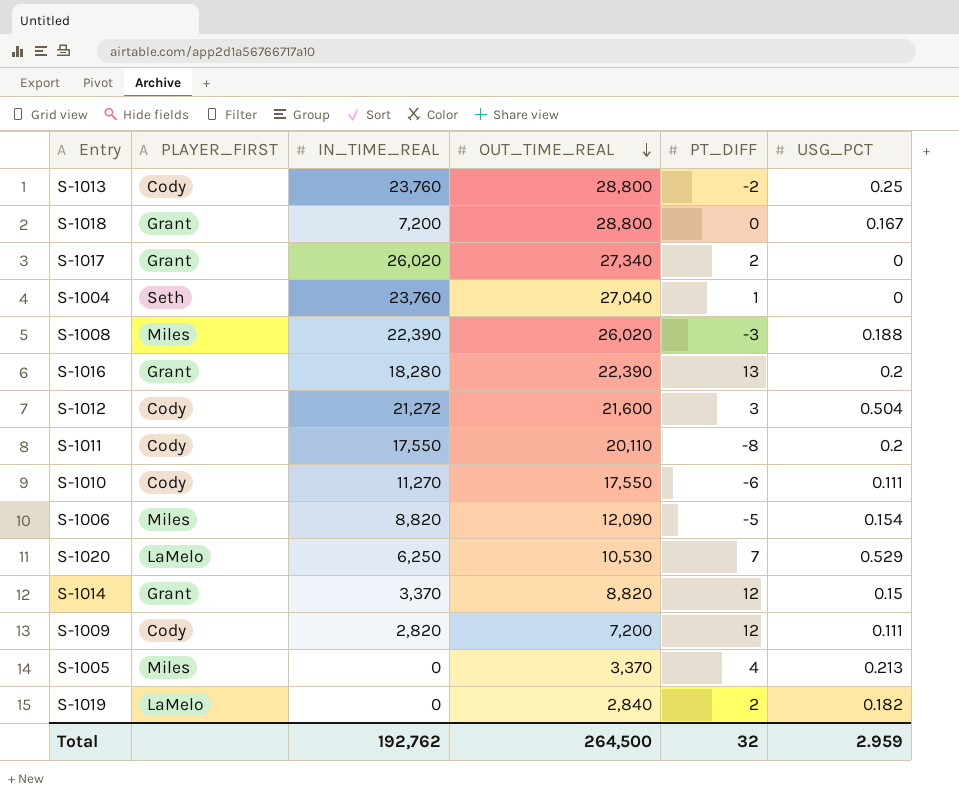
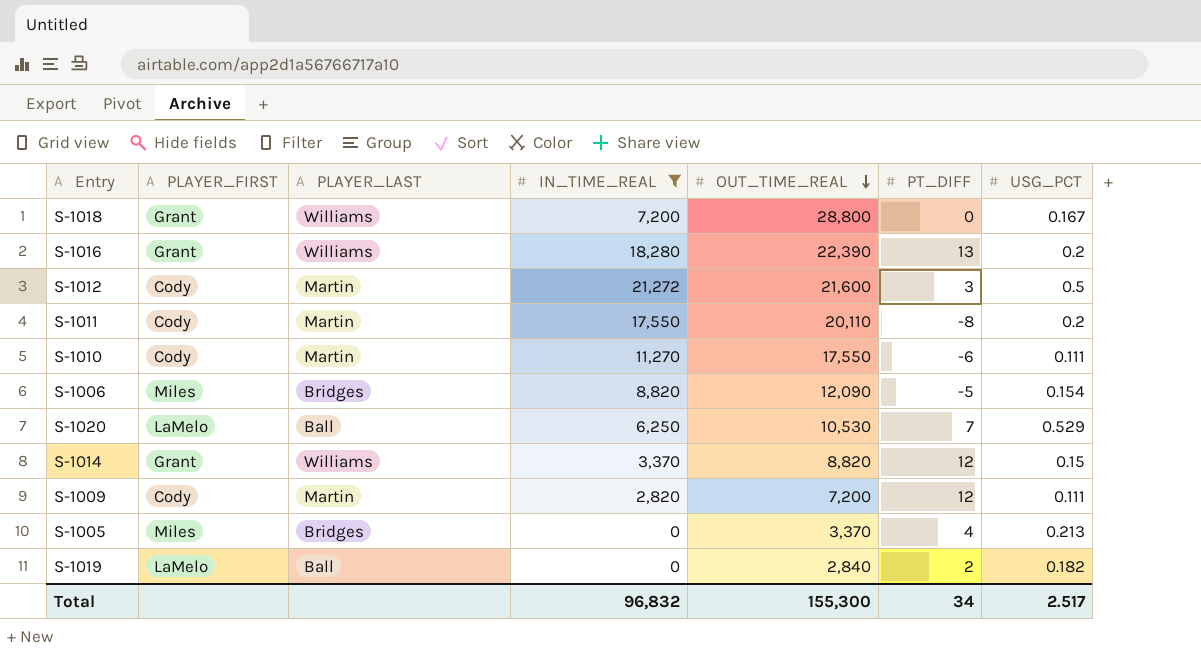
filter: none -> IN_TIME_REAL <= 21,272
column PLAYER_LAST | position: none -> 3
S-1012 | USG_PCT: 0.504 -> 0.5
Total | IN_TIME_REAL: 192,762 -> 96,832
Total | OUT_TIME_REAL: 264,500 -> 155,300
Total | PT_DIFF: 32 -> 34
Total | USG_PCT: 2.959 -> 2.517

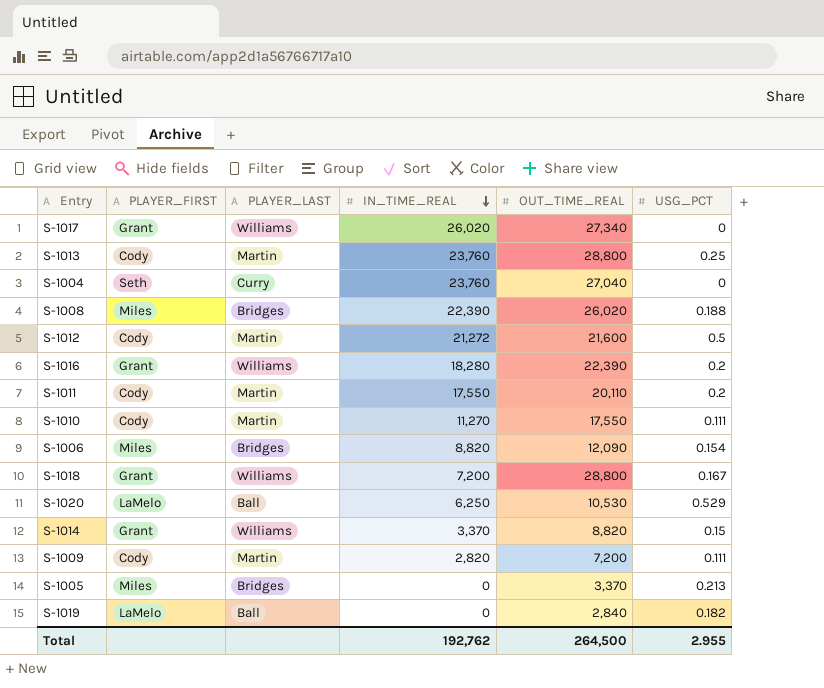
filter: IN_TIME_REAL <= 21,272 -> none
row order: OUT_TIME_REAL descending -> IN_TIME_REAL descending
column PT_DIFF | position: 6 -> none
Total | IN_TIME_REAL: 96,832 -> 192,762
Total | OUT_TIME_REAL: 155,300 -> 264,500
Total | USG_PCT: 2.517 -> 2.955

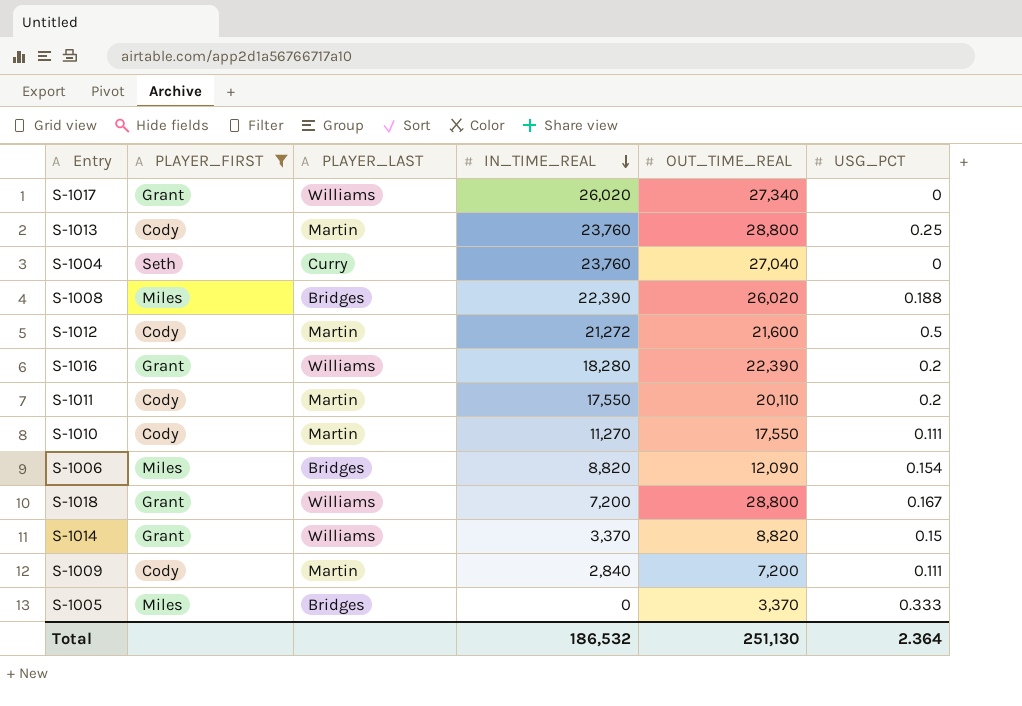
filter: none -> PLAYER_FIRST != LaMelo
S-1009 | IN_TIME_REAL: 2,820 -> 2,840
S-1005 | USG_PCT: 0.213 -> 0.333
Total | IN_TIME_REAL: 192,762 -> 186,532
Total | OUT_TIME_REAL: 264,500 -> 251,130
Total | USG_PCT: 2.955 -> 2.364

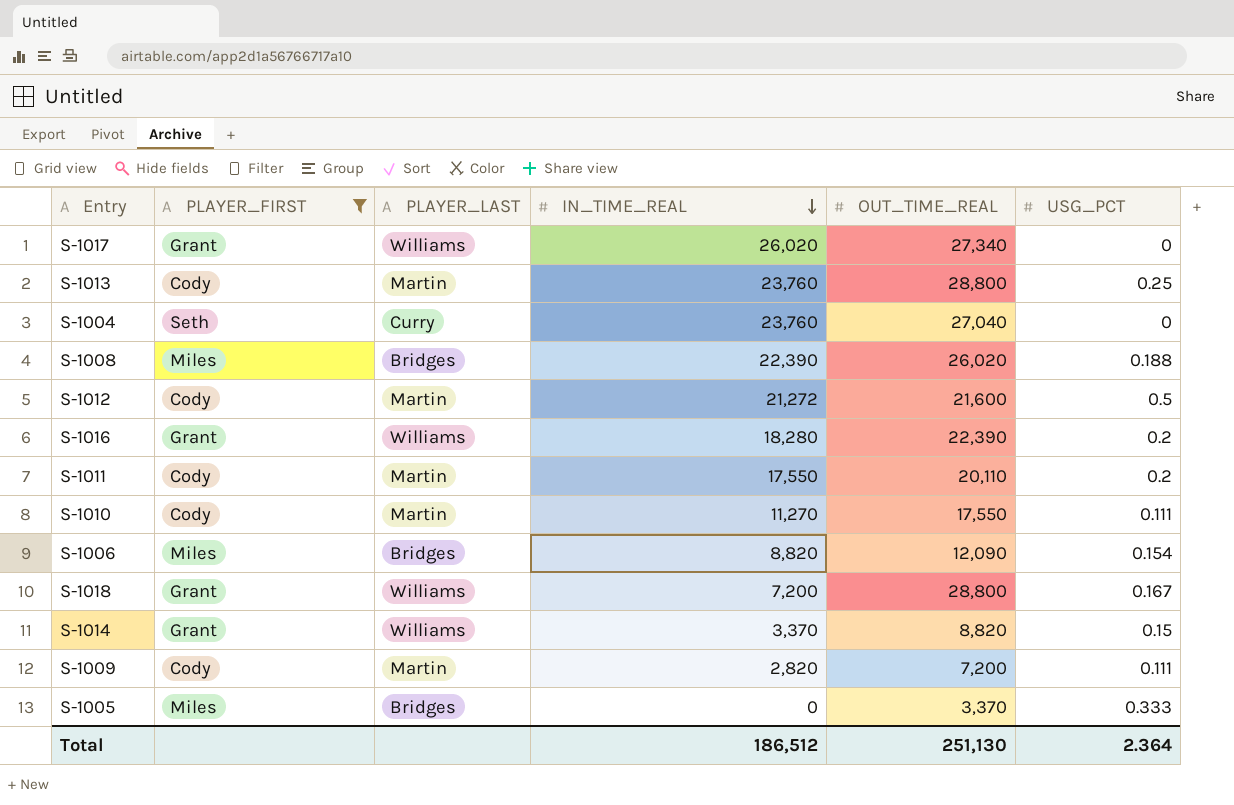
S-1009 | IN_TIME_REAL: 2,840 -> 2,820
Total | IN_TIME_REAL: 186,532 -> 186,512

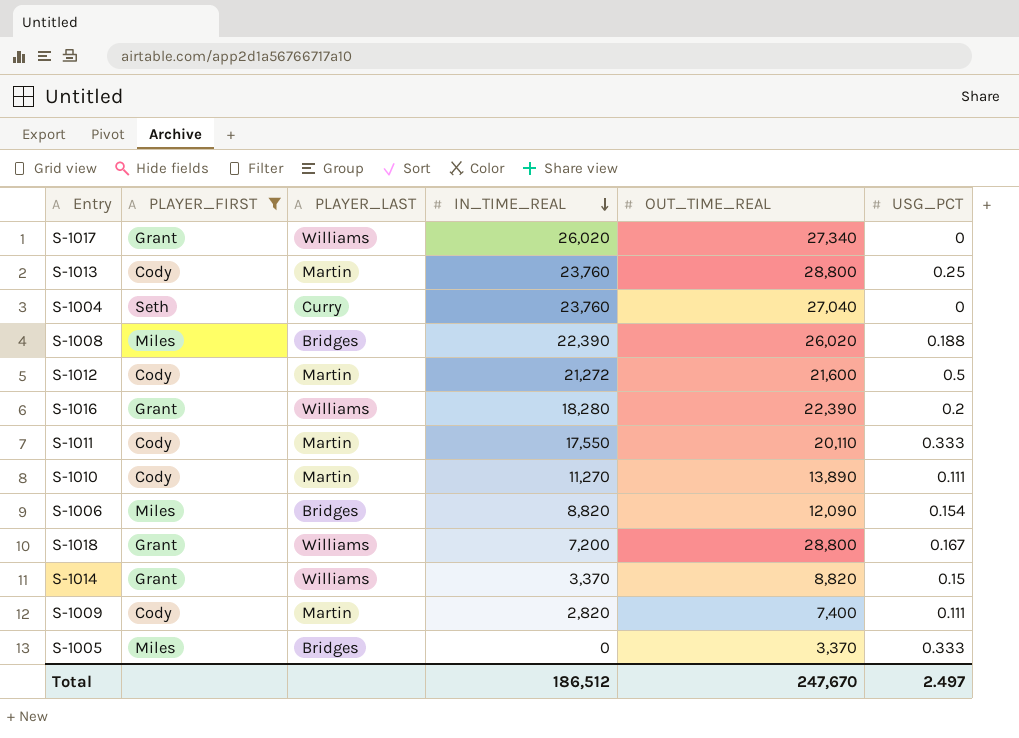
S-1011 | USG_PCT: 0.2 -> 0.333
S-1010 | OUT_TIME_REAL: 17,550 -> 13,890
S-1009 | OUT_TIME_REAL: 7,200 -> 7,400
Total | OUT_TIME_REAL: 251,130 -> 247,670
Total | USG_PCT: 2.364 -> 2.497

